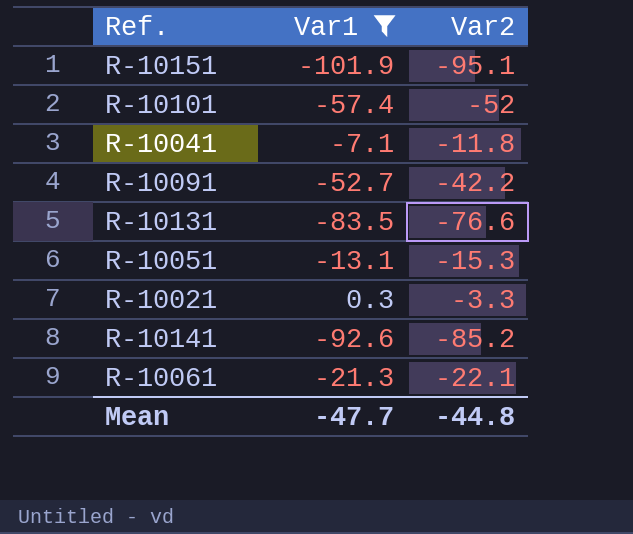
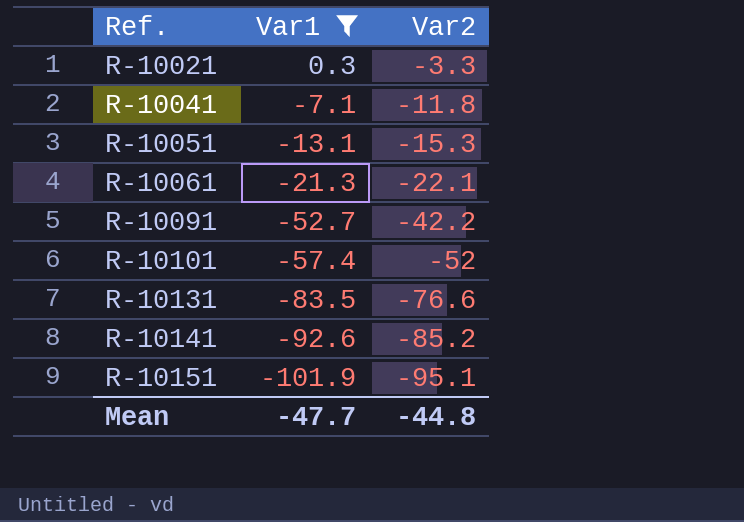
row order: none -> Ref. ascending

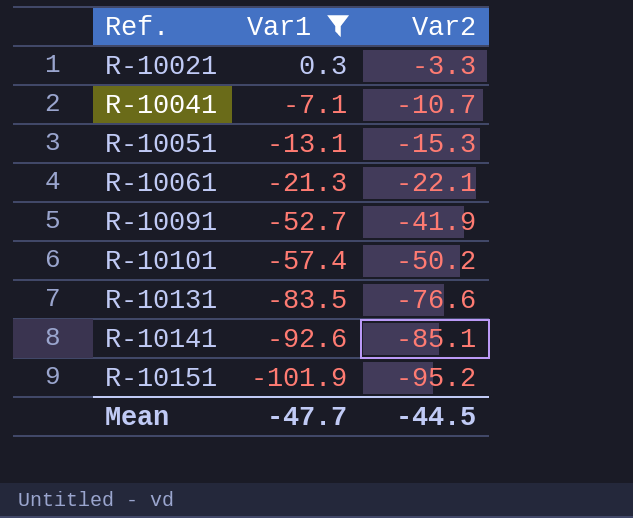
R-10041 | Var2: -11.8 -> -10.7
R-10091 | Var2: -42.2 -> -41.9
R-10101 | Var2: -52 -> -50.2
R-10141 | Var2: -85.2 -> -85.1
R-10151 | Var2: -95.1 -> -95.2
Mean | Var2: -44.8 -> -44.5

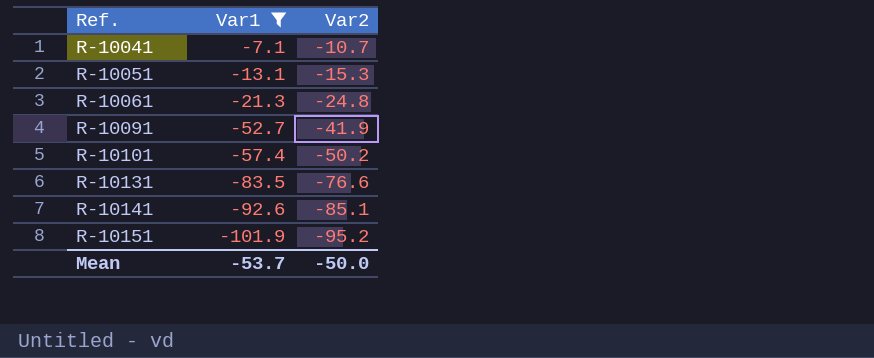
row R-10021: 0.3 | -3.3 -> none
R-10061 | Var2: -22.1 -> -24.8
Mean | Var1: -47.7 -> -53.7
Mean | Var2: -44.5 -> -50.0

